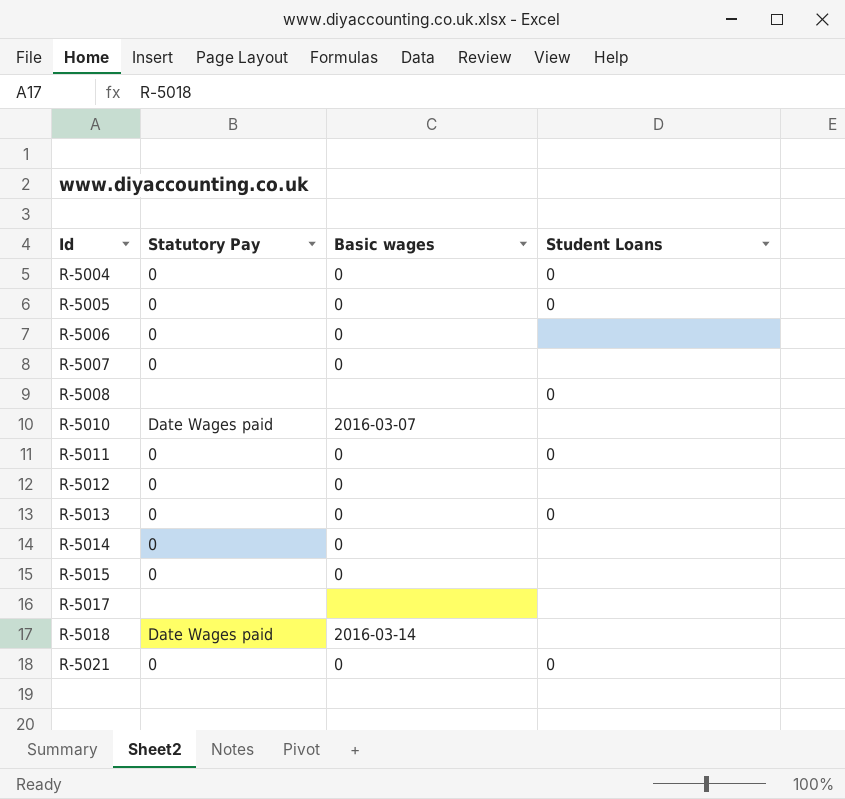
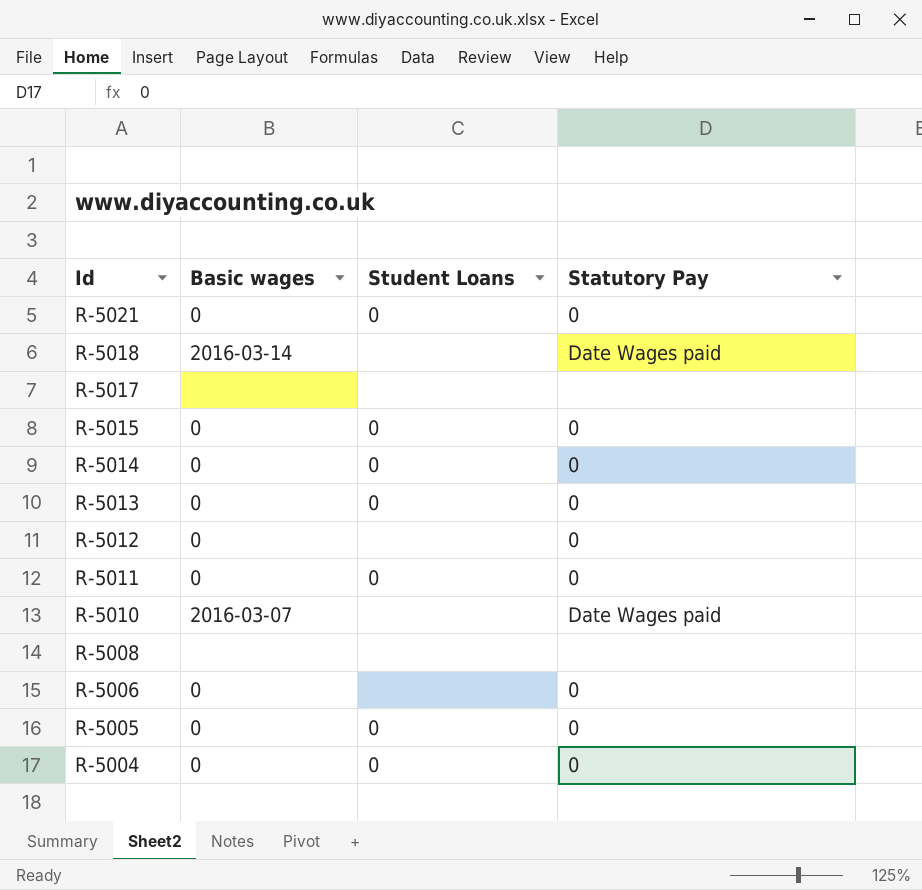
row order: Id ascending -> Id descending
column Statutory Pay | position: 2 -> 4
row R-5007: 0 | 0 | none -> none
R-5015 | Student Loans: none -> 0
R-5014 | Student Loans: none -> 0
R-5008 | Student Loans: 0 -> none

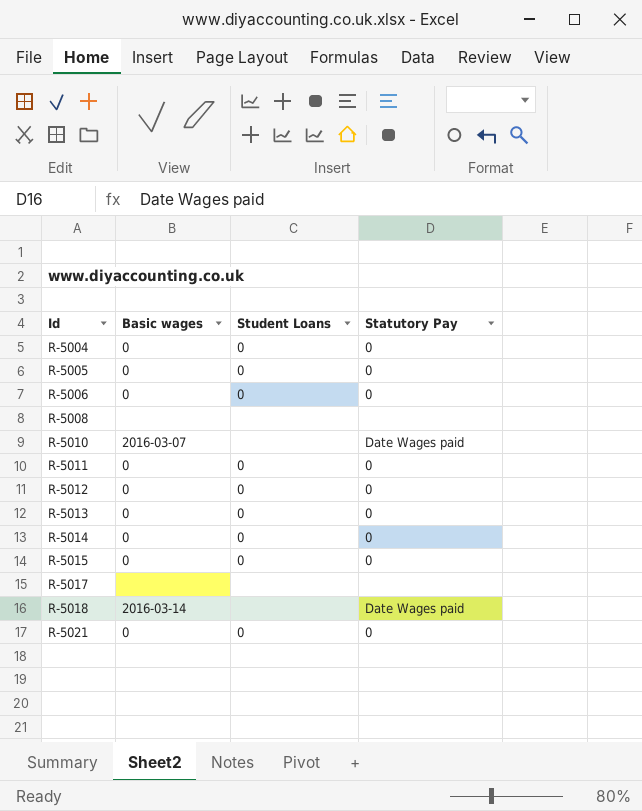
row order: Id descending -> Id ascending
R-5006 | Student Loans: none -> 0
R-5012 | Student Loans: none -> 0

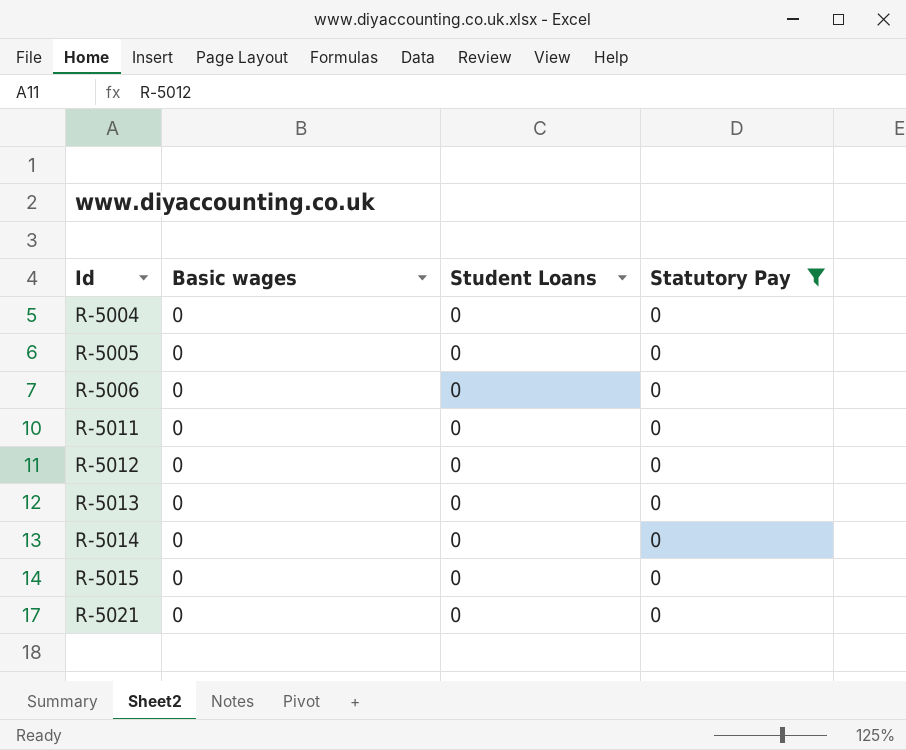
filter: none -> Statutory Pay = 0

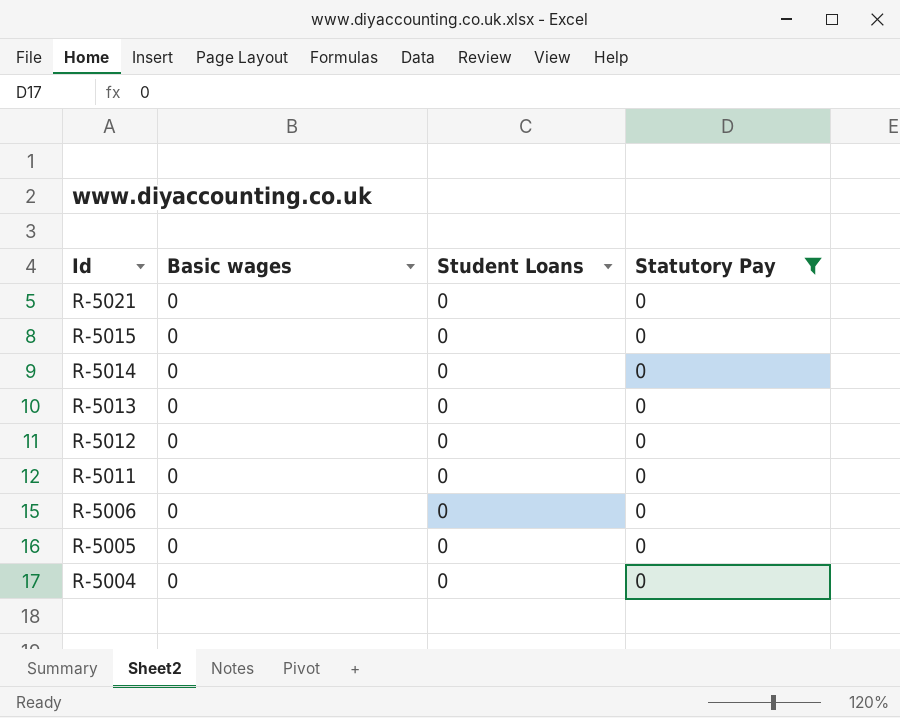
row order: Id ascending -> Id descending

